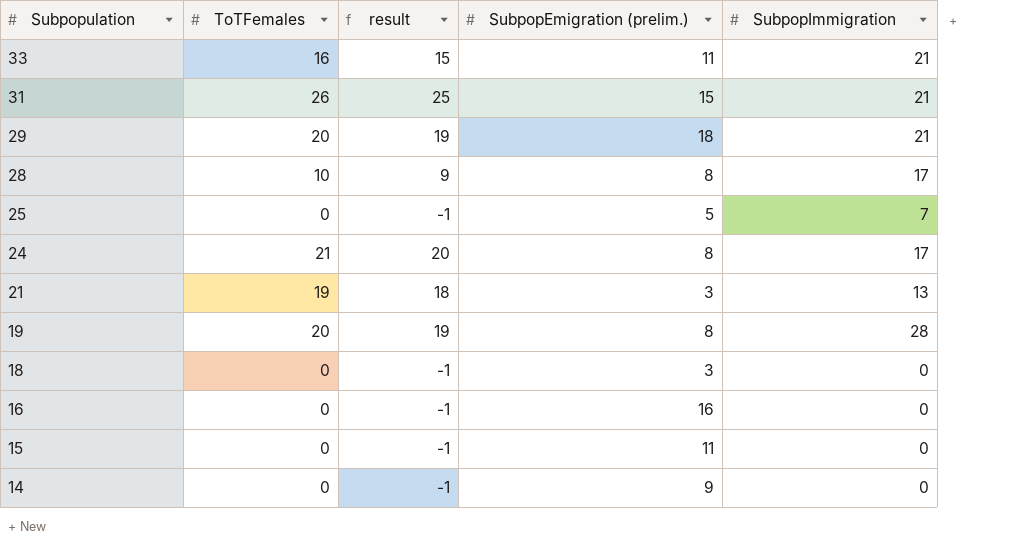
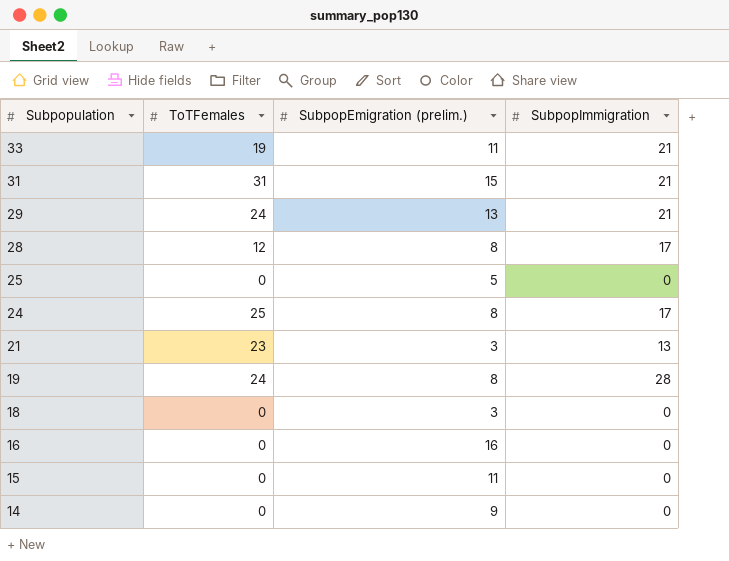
column result | formula: [ToTFemales] - 1 -> none
33 | ToTFemales: 16 -> 19
31 | ToTFemales: 26 -> 31
29 | ToTFemales: 20 -> 24
29 | SubpopEmigration (prelim.): 18 -> 13
28 | ToTFemales: 10 -> 12
25 | SubpopImmigration: 7 -> 0
24 | ToTFemales: 21 -> 25
21 | ToTFemales: 19 -> 23
19 | ToTFemales: 20 -> 24

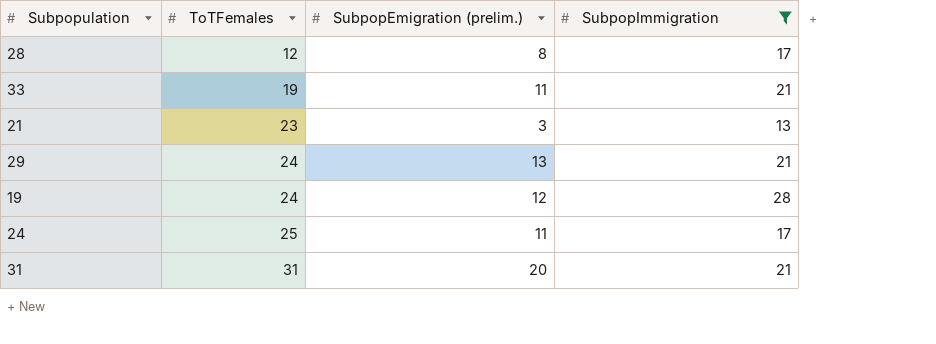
filter: none -> SubpopImmigration != 0
row order: Subpopulation descending -> ToTFemales ascending
19 | SubpopEmigration (prelim.): 8 -> 12
24 | SubpopEmigration (prelim.): 8 -> 11
31 | SubpopEmigration (prelim.): 15 -> 20

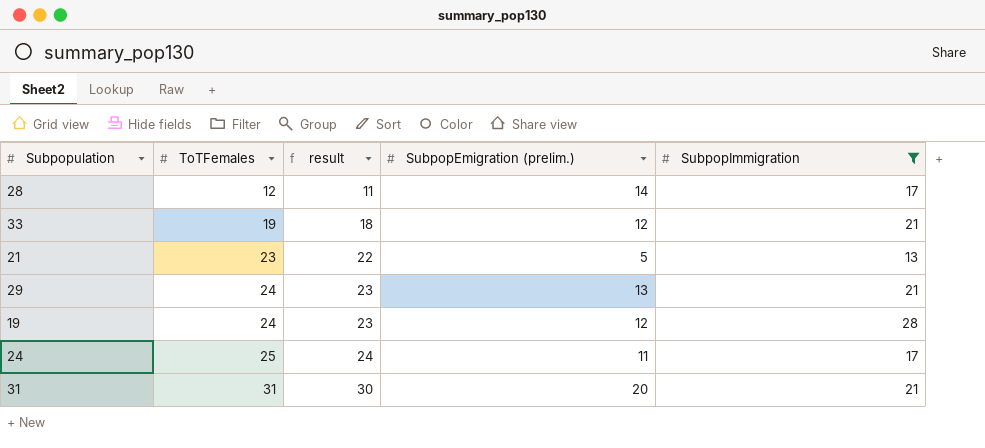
column result | formula: none -> [ToTFemales] - 1
28 | SubpopEmigration (prelim.): 8 -> 14
33 | SubpopEmigration (prelim.): 11 -> 12
21 | SubpopEmigration (prelim.): 3 -> 5

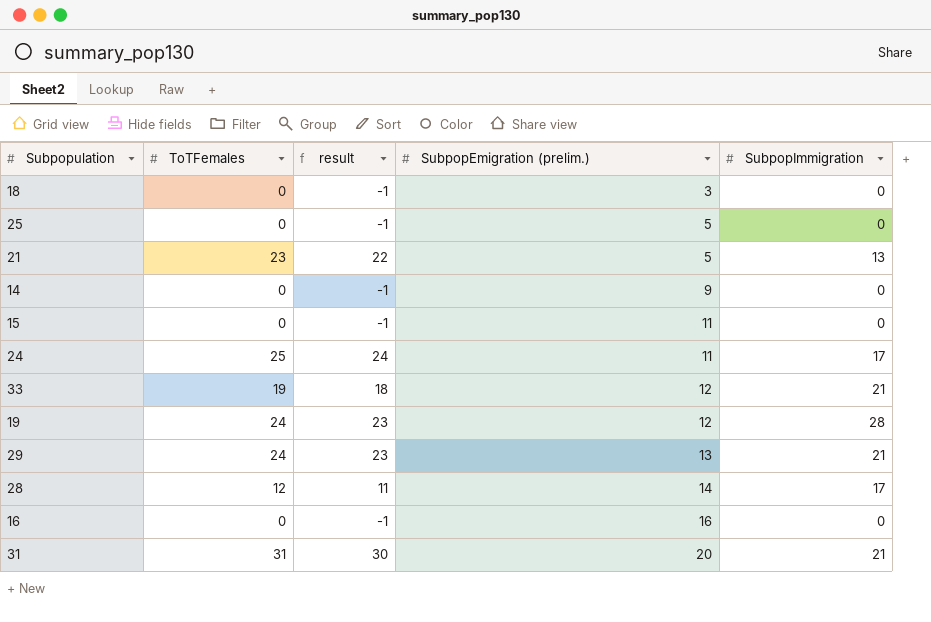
filter: SubpopImmigration != 0 -> none
row order: ToTFemales ascending -> SubpopEmigration (prelim.) ascending

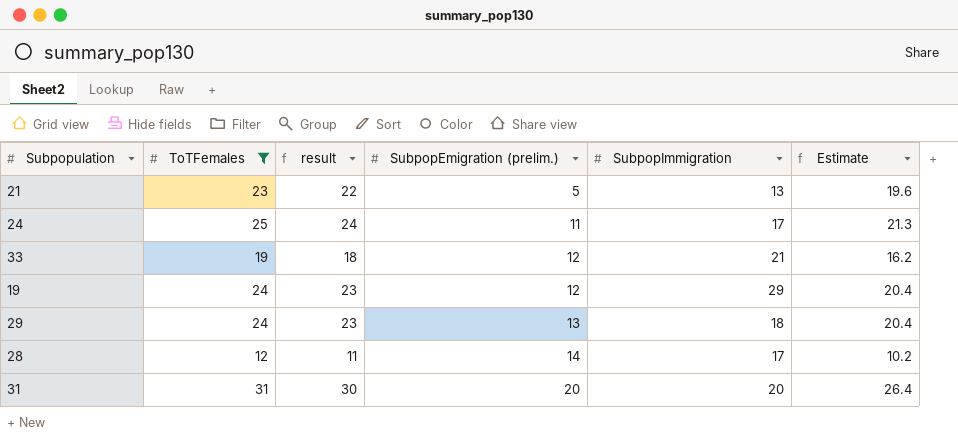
filter: none -> ToTFemales != 0
column Estimate | formula: none -> [ToTFemales] * 0.85
19 | SubpopImmigration: 28 -> 29
29 | SubpopImmigration: 21 -> 18
31 | SubpopImmigration: 21 -> 20

